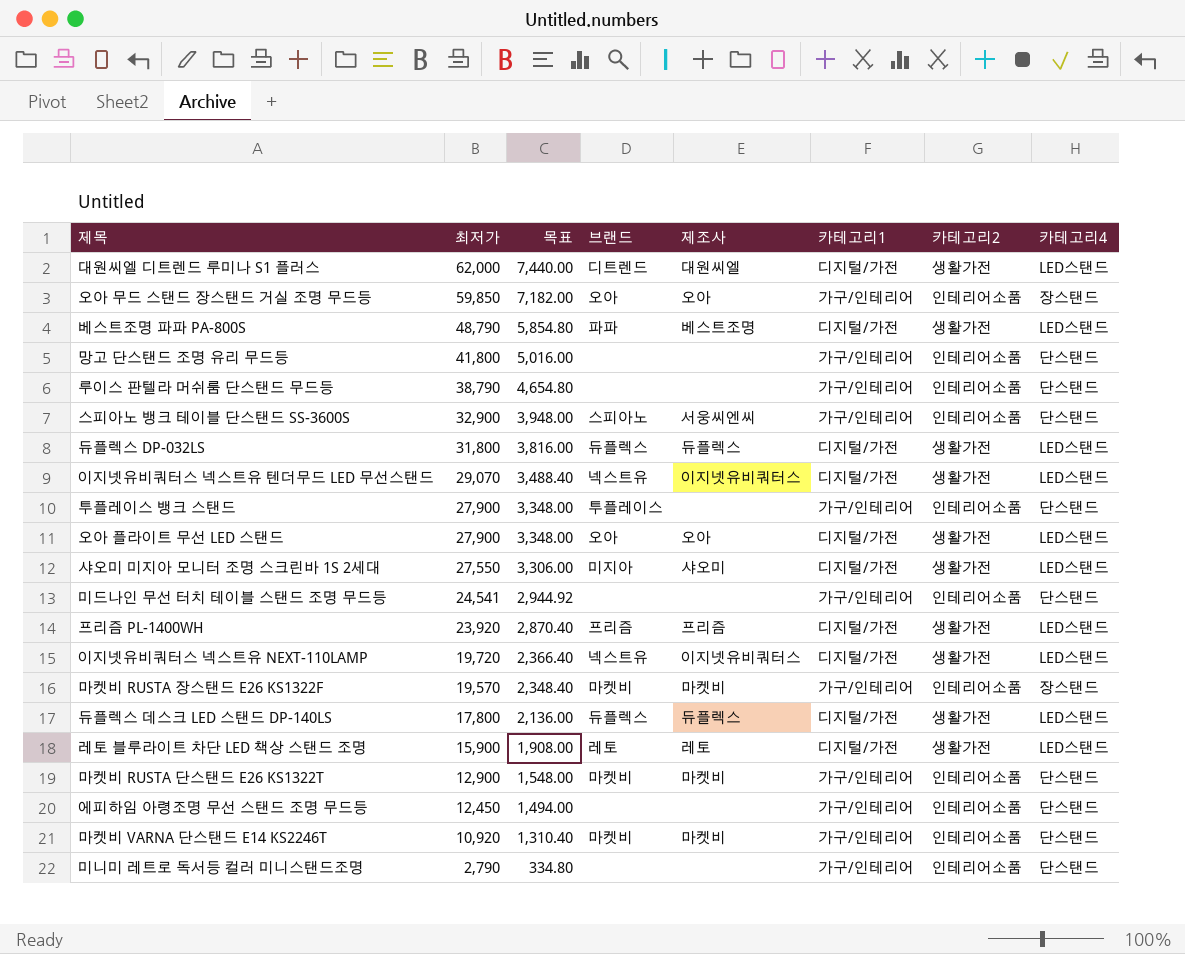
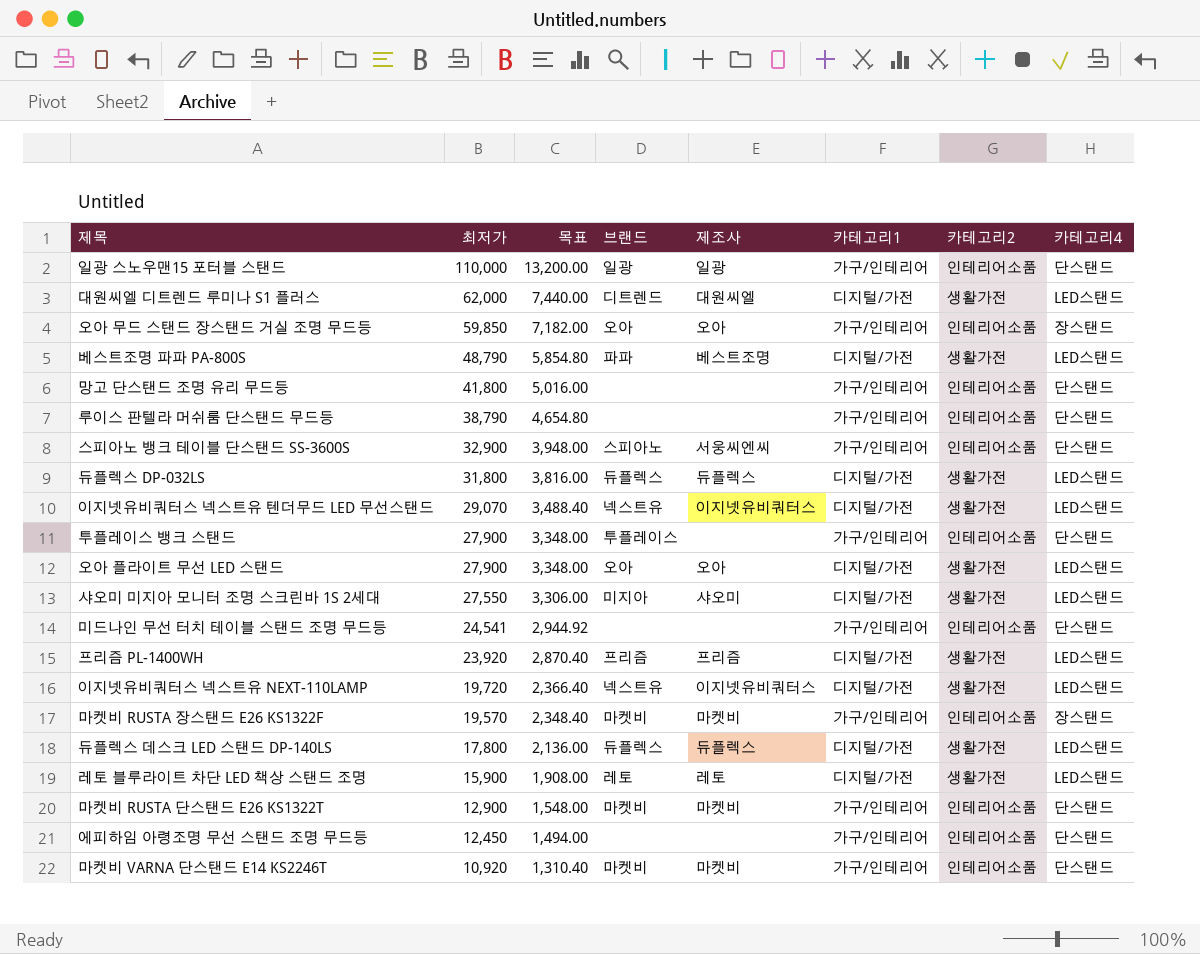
row 미니미 레트로 독서등 컬러 미니스탠드조명: 2,790 | 334.80 | none | none | 가구/인테리어 | 인테리어소품 | 단스탠드 -> none
row 일광 스노우맨15 포터블 스탠드: none -> 110,000 | 13,200.00 | 일광 | 일광 | 가구/인테리어 | 인테리어소품 | 단스탠드

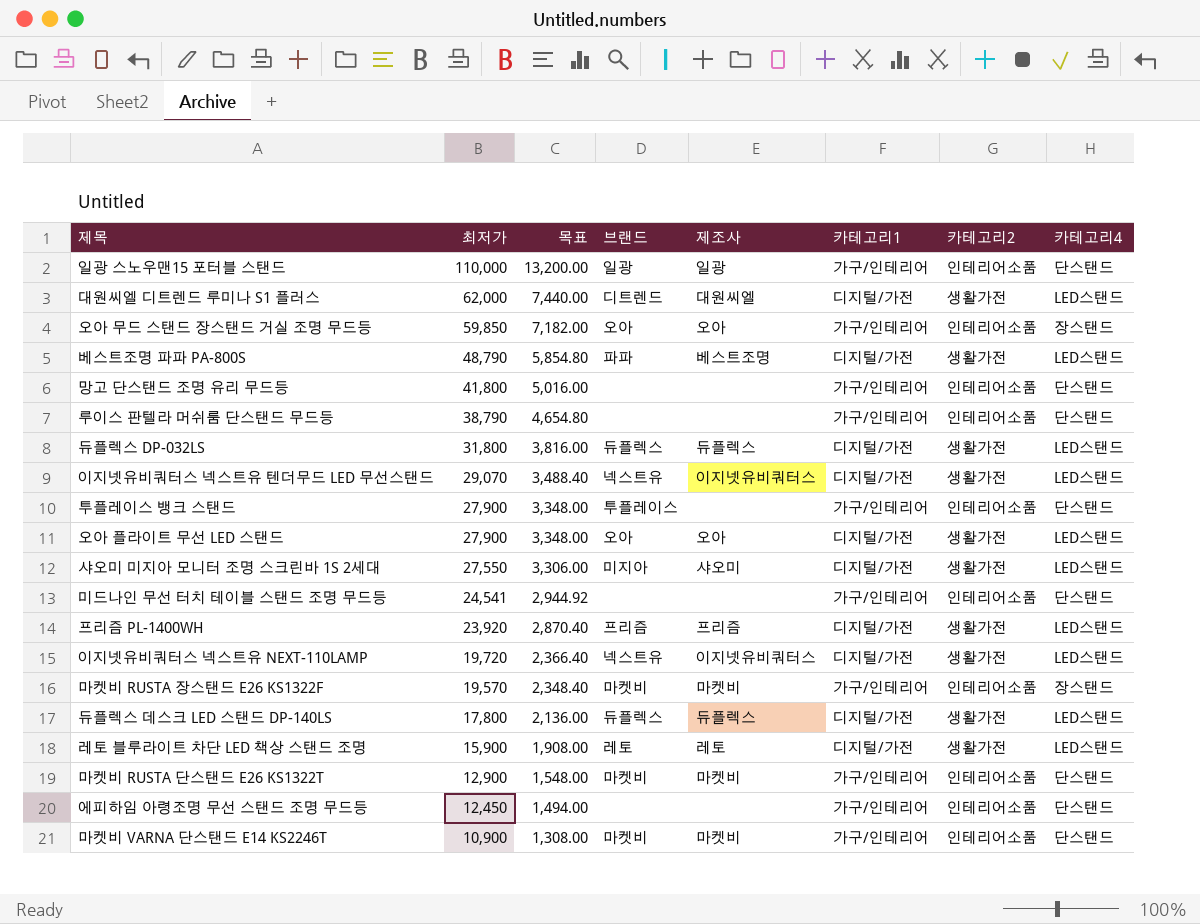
row 스피아노 뱅크 테이블 단스탠드 SS-3600S: 32,900 | 3,948.00 | 스피아노 | 서웅씨엔씨 | 가구/인테리어 | 인테리어소품 | 단스탠드 -> none
마켓비 VARNA 단스탠드 E14 KS2246T | 최저가: 10,920 -> 10,900
마켓비 VARNA 단스탠드 E14 KS2246T | 목표: 1,310.40 -> 1,308.00

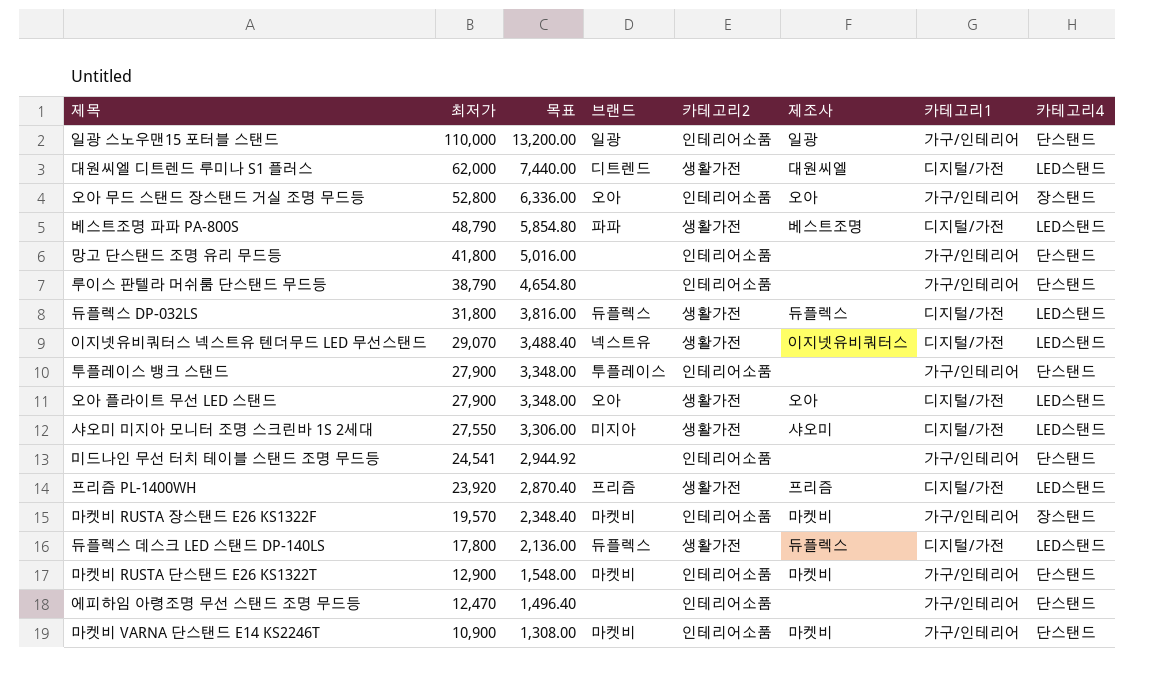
column 카테고리2 | position: 7 -> 5
row 이지넷유비쿼터스 넥스트유 NEXT-110LAMP: 19,720 | 2,366.40 | 넥스트유 | 이지넷유비쿼터스 | 디지털/가전 | 생활가전 | LED스탠드 -> none
row 레토 블루라이트 차단 LED 책상 스탠드 조명: 15,900 | 1,908.00 | 레토 | 레토 | 디지털/가전 | 생활가전 | LED스탠드 -> none
오아 무드 스탠드 장스탠드 거실 조명 무드등 | 최저가: 59,850 -> 52,800
오아 무드 스탠드 장스탠드 거실 조명 무드등 | 목표: 7,182.00 -> 6,336.00
에피하임 아령조명 무선 스탠드 조명 무드등 | 최저가: 12,450 -> 12,470
에피하임 아령조명 무선 스탠드 조명 무드등 | 목표: 1,494.00 -> 1,496.40

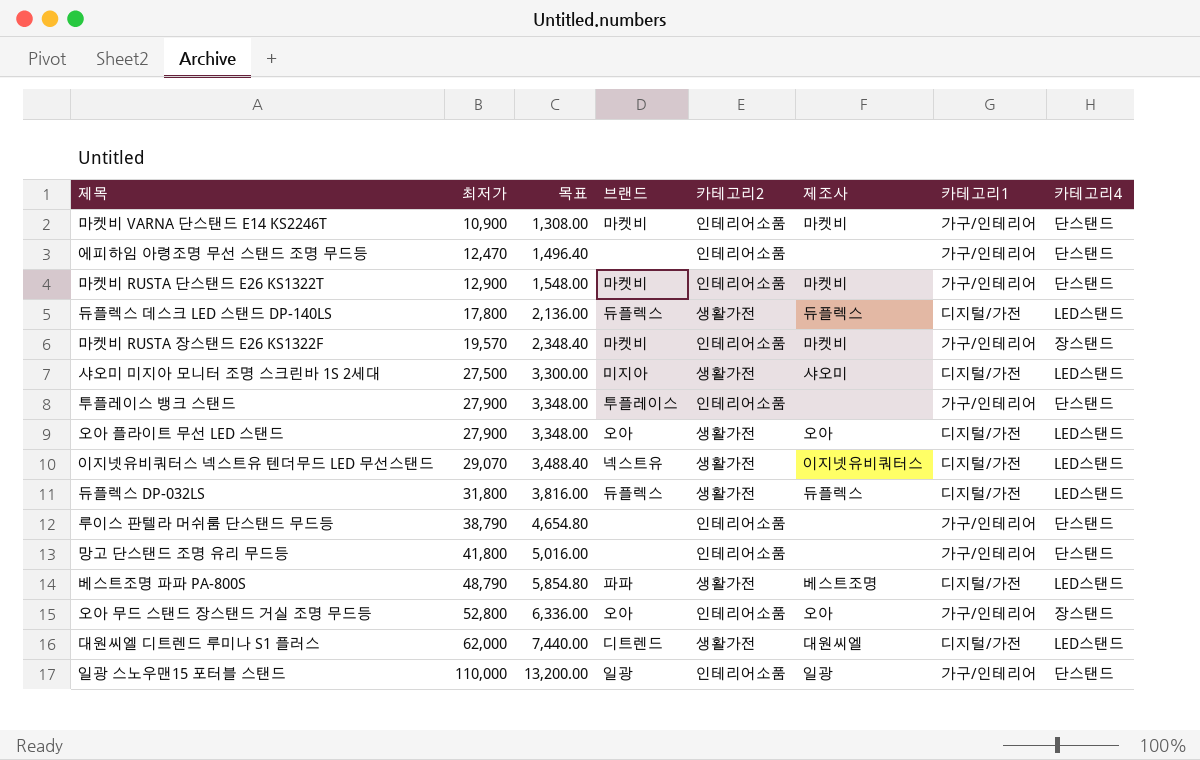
row order: 최저가 descending -> 최저가 ascending
row 미드나인 무선 터치 테이블 스탠드 조명 무드등: 24,541 | 2,944.92 | none | 인테리어소품 | none | 가구/인테리어 | 단스탠드 -> none
row 프리즘 PL-1400WH: 23,920 | 2,870.40 | 프리즘 | 생활가전 | 프리즘 | 디지털/가전 | LED스탠드 -> none
샤오미 미지아 모니터 조명 스크린바 1S 2세대 | 최저가: 27,550 -> 27,500
샤오미 미지아 모니터 조명 스크린바 1S 2세대 | 목표: 3,306.00 -> 3,300.00

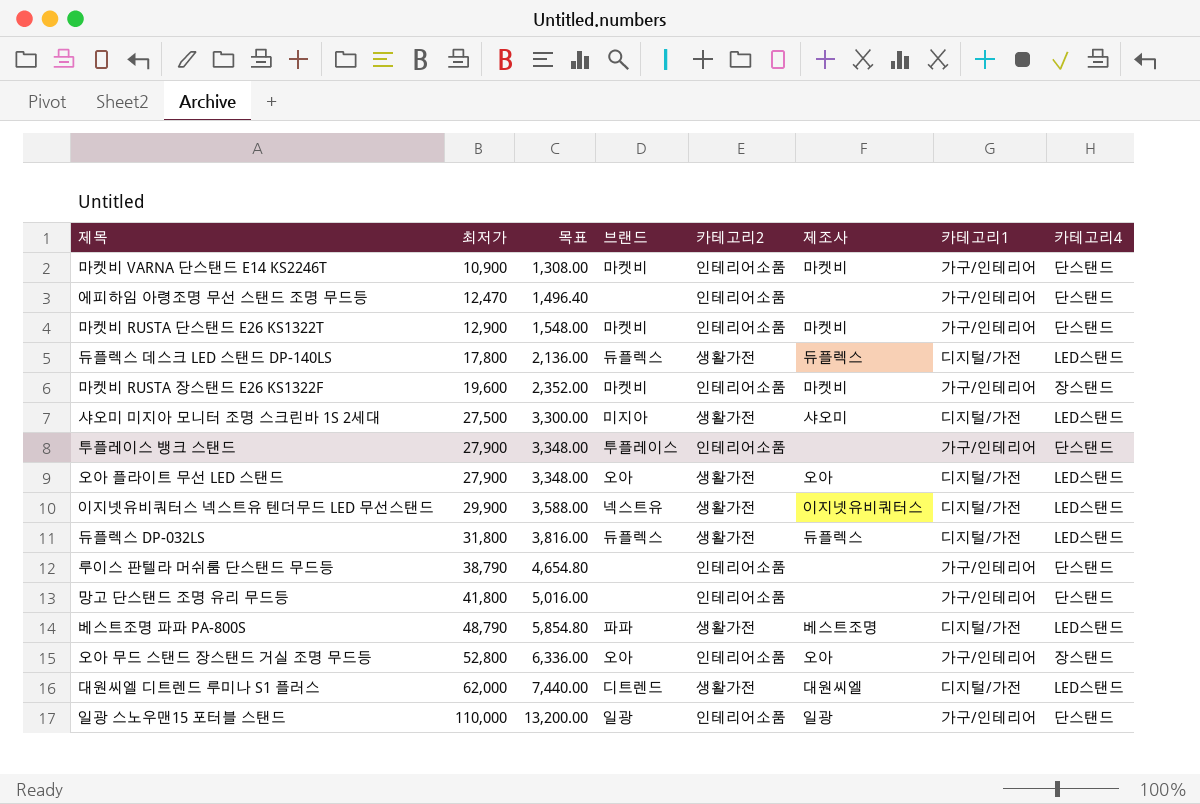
마켓비 RUSTA 장스탠드 E26 KS1322F | 최저가: 19,570 -> 19,600
마켓비 RUSTA 장스탠드 E26 KS1322F | 목표: 2,348.40 -> 2,352.00
이지넷유비쿼터스 넥스트유 텐더무드 LED 무선스탠드 | 최저가: 29,070 -> 29,900
이지넷유비쿼터스 넥스트유 텐더무드 LED 무선스탠드 | 목표: 3,488.40 -> 3,588.00

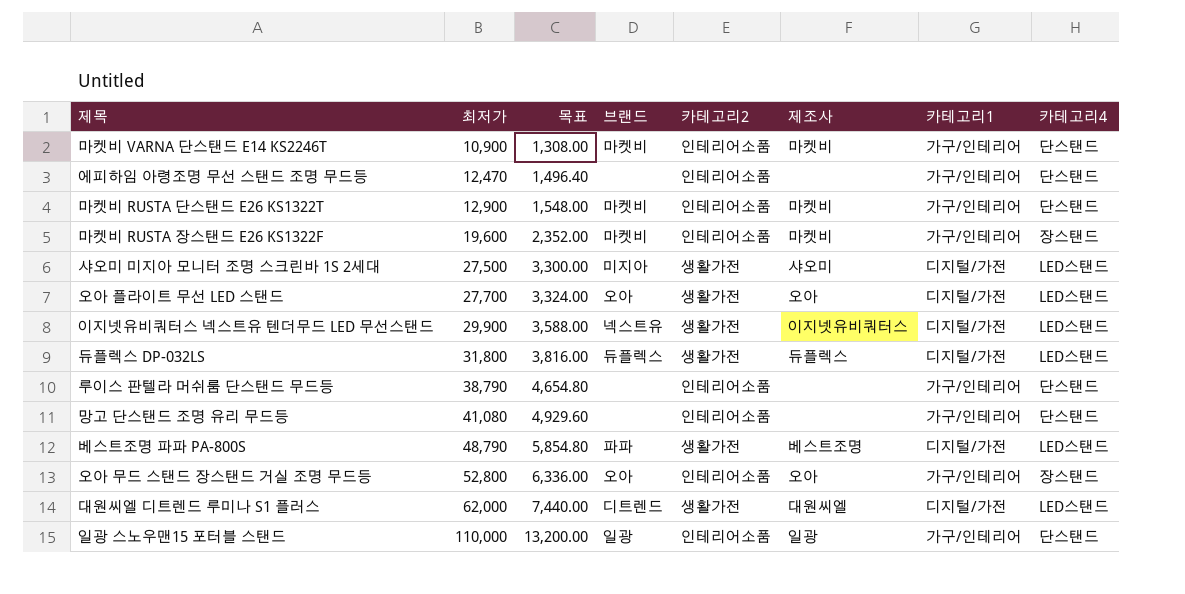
row 듀플렉스 데스크 LED 스탠드 DP-140LS: 17,800 | 2,136.00 | 듀플렉스 | 생활가전 | 듀플렉스 | 디지털/가전 | LED스탠드 -> none
row 투플레이스 뱅크 스탠드: 27,900 | 3,348.00 | 투플레이스 | 인테리어소품 | none | 가구/인테리어 | 단스탠드 -> none
오아 플라이트 무선 LED 스탠드 | 최저가: 27,900 -> 27,700
오아 플라이트 무선 LED 스탠드 | 목표: 3,348.00 -> 3,324.00
망고 단스탠드 조명 유리 무드등 | 최저가: 41,800 -> 41,080
망고 단스탠드 조명 유리 무드등 | 목표: 5,016.00 -> 4,929.60

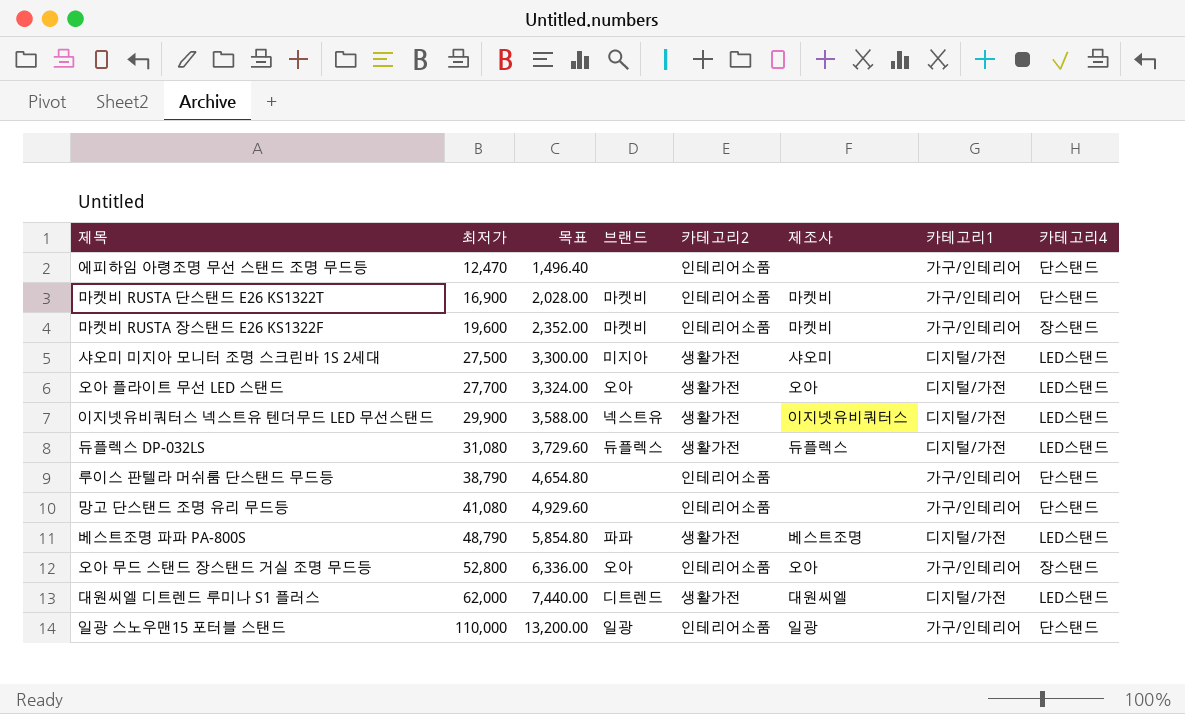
row 마켓비 VARNA 단스탠드 E14 KS2246T: 10,900 | 1,308.00 | 마켓비 | 인테리어소품 | 마켓비 | 가구/인테리어 | 단스탠드 -> none
마켓비 RUSTA 단스탠드 E26 KS1322T | 최저가: 12,900 -> 16,900
마켓비 RUSTA 단스탠드 E26 KS1322T | 목표: 1,548.00 -> 2,028.00
듀플렉스 DP-032LS | 최저가: 31,800 -> 31,080
듀플렉스 DP-032LS | 목표: 3,816.00 -> 3,729.60

